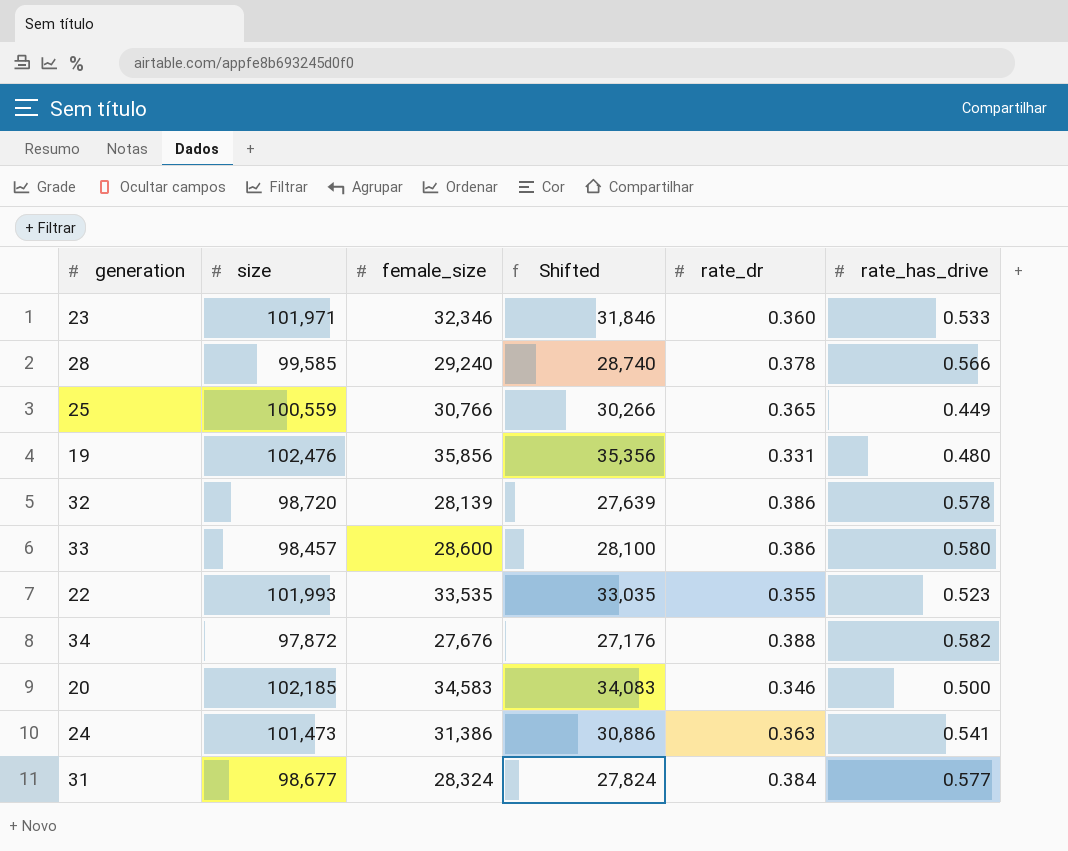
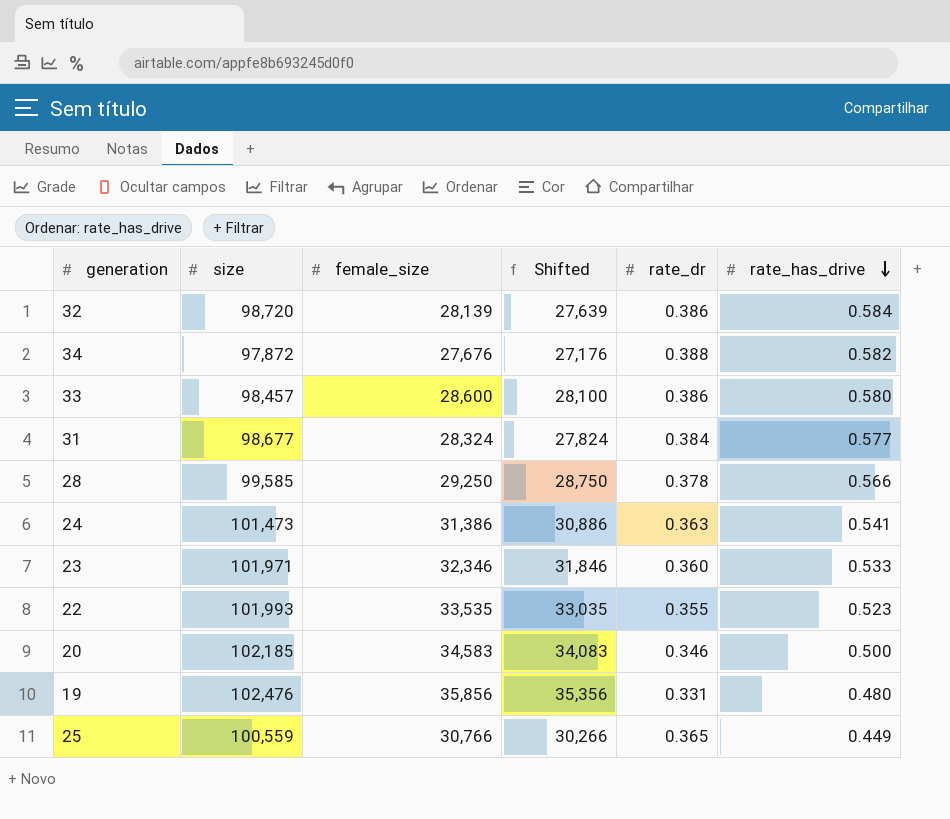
row order: none -> rate_has_drive descending
32 | rate_has_drive: 0.578 -> 0.584
28 | female_size: 29,240 -> 29,250
28 | Shifted: 28,740 -> 28,750

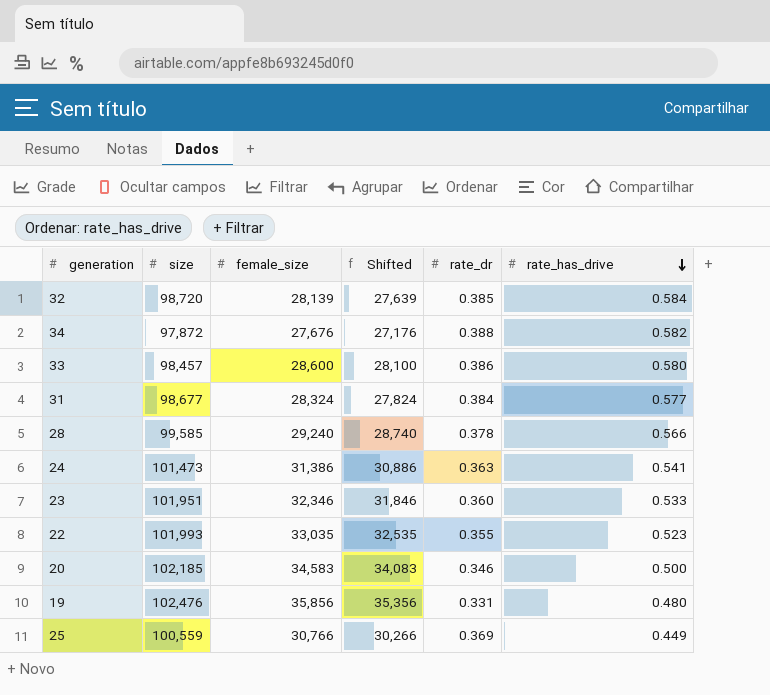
32 | rate_dr: 0.386 -> 0.385
28 | female_size: 29,250 -> 29,240
28 | Shifted: 28,750 -> 28,740
23 | size: 101,971 -> 101,951
22 | female_size: 33,535 -> 33,035
22 | Shifted: 33,035 -> 32,535
25 | rate_dr: 0.365 -> 0.369

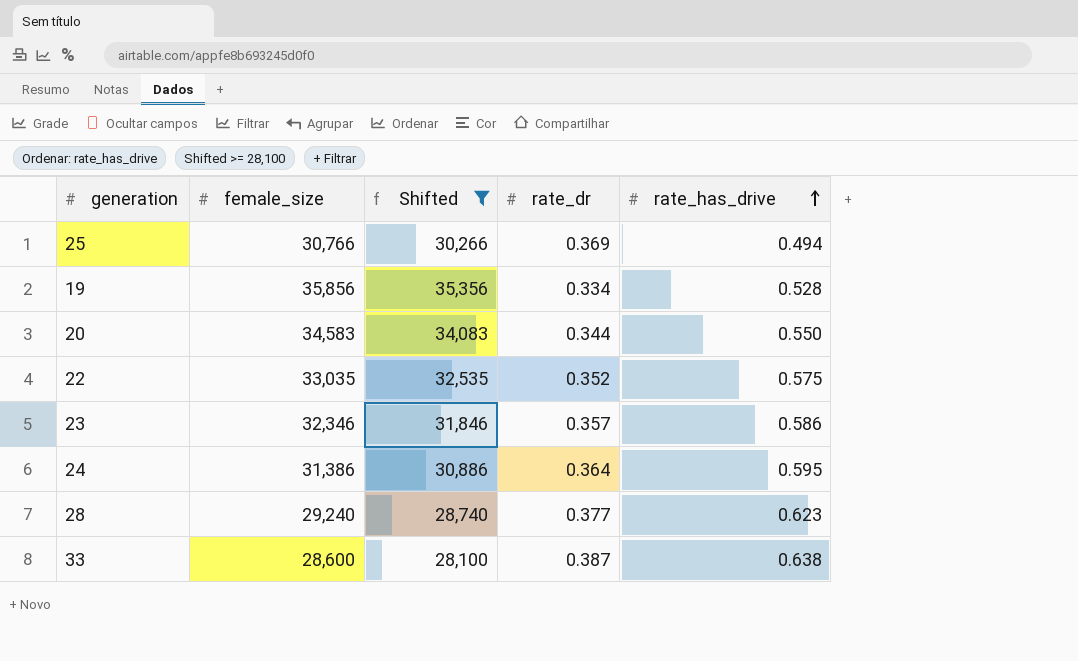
filter: none -> Shifted >= 28,100
row order: rate_has_drive descending -> rate_has_drive ascending
column size | position: 2 -> none
25 | rate_has_drive: 0.449 -> 0.494
19 | rate_dr: 0.331 -> 0.334
19 | rate_has_drive: 0.480 -> 0.528
20 | rate_dr: 0.346 -> 0.344
20 | rate_has_drive: 0.500 -> 0.550
22 | rate_dr: 0.355 -> 0.352
22 | rate_has_drive: 0.523 -> 0.575
23 | rate_dr: 0.360 -> 0.357
23 | rate_has_drive: 0.533 -> 0.586
24 | rate_dr: 0.363 -> 0.364
24 | rate_has_drive: 0.541 -> 0.595
28 | rate_dr: 0.378 -> 0.377
28 | rate_has_drive: 0.566 -> 0.623
33 | rate_dr: 0.386 -> 0.387
33 | rate_has_drive: 0.580 -> 0.638

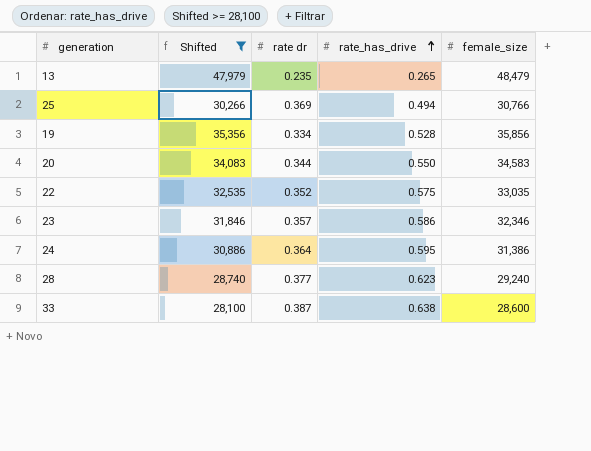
column name: rate_dr -> rate dr
column female_size | position: 2 -> 5
row 13: none -> 47,979 | 0.235 | 0.265 | 48,479

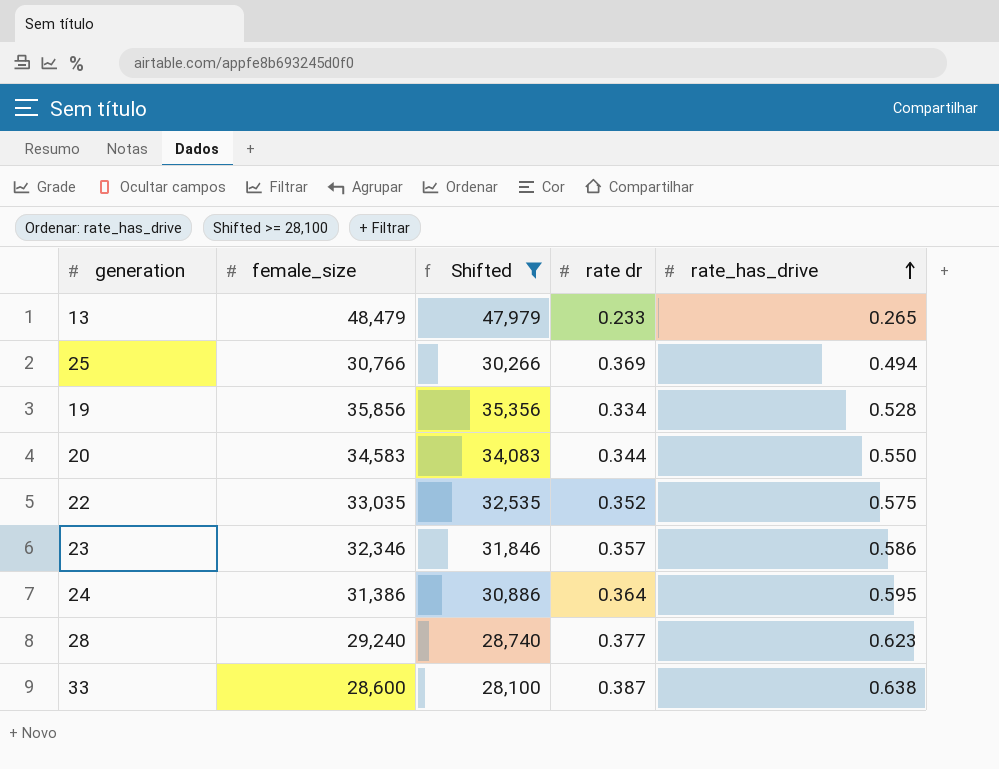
column female_size | position: 5 -> 2
13 | rate dr: 0.235 -> 0.233

